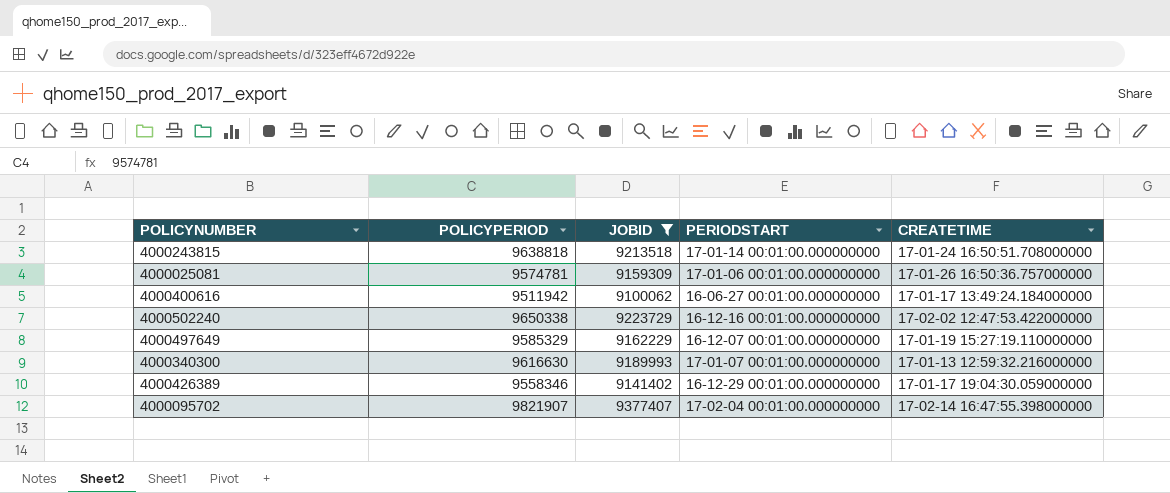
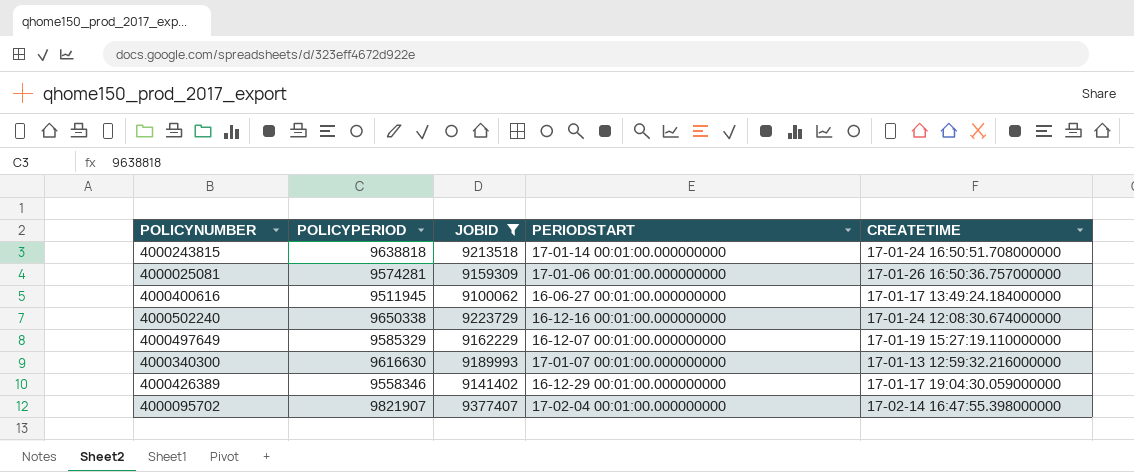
4000025081 | POLICYPERIOD: 9574781 -> 9574281
4000400616 | POLICYPERIOD: 9511942 -> 9511945
4000502240 | CREATETIME: 17-02-02 12:47:53.422000000 -> 17-01-24 12:08:30.674000000

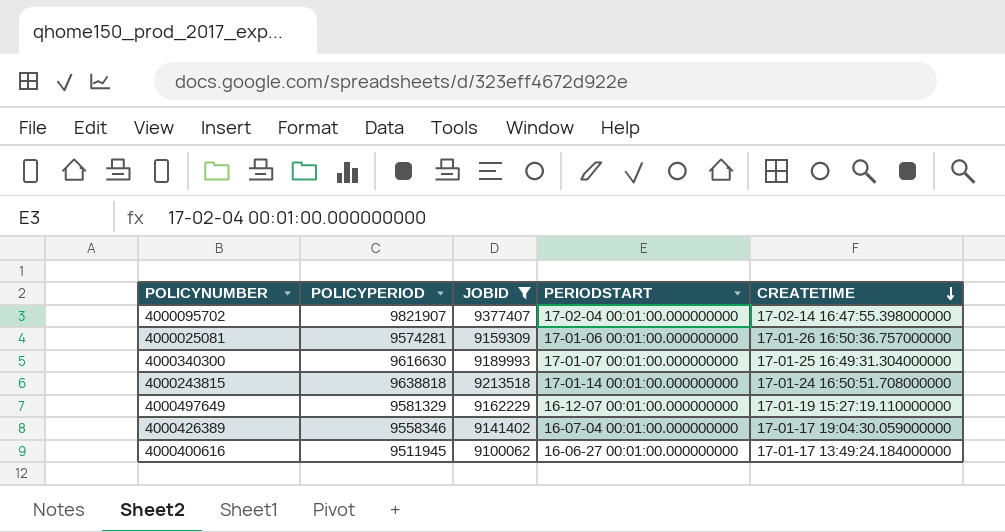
row order: none -> CREATETIME descending
row 4000502240: 9650338 | 9223729 | 16-12-16 00:01:00.000000000 | 17-01-24 12:08:30.674000000 -> none
4000340300 | CREATETIME: 17-01-13 12:59:32.216000000 -> 17-01-25 16:49:31.304000000
4000497649 | POLICYPERIOD: 9585329 -> 9581329
4000426389 | PERIODSTART: 16-12-29 00:01:00.000000000 -> 16-07-04 00:01:00.000000000

